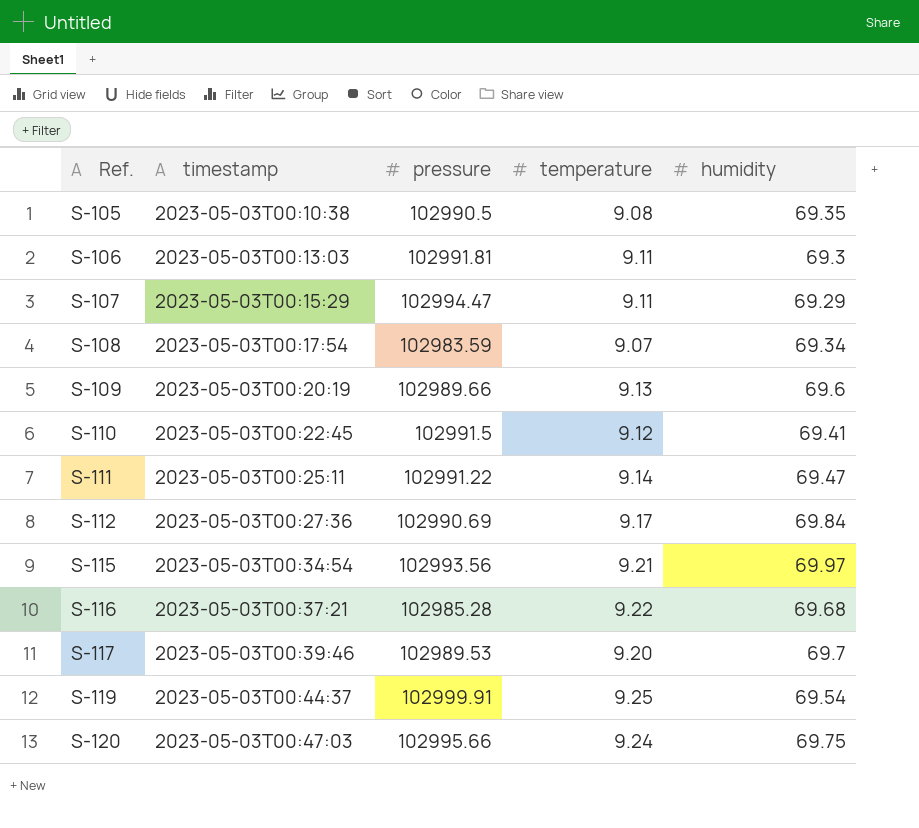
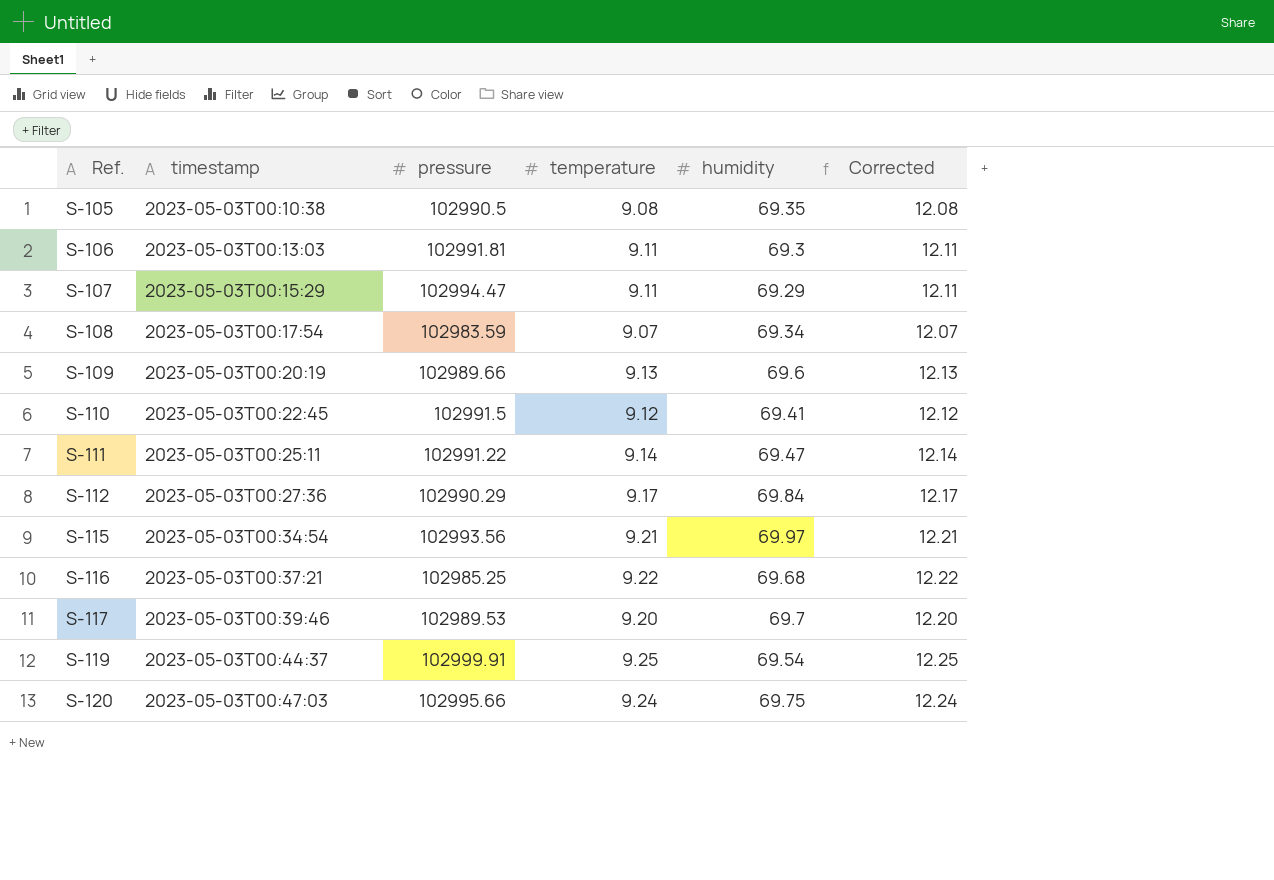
column Corrected | formula: none -> [temperature] + 3
S-112 | pressure: 102990.69 -> 102990.29
S-116 | pressure: 102985.28 -> 102985.25

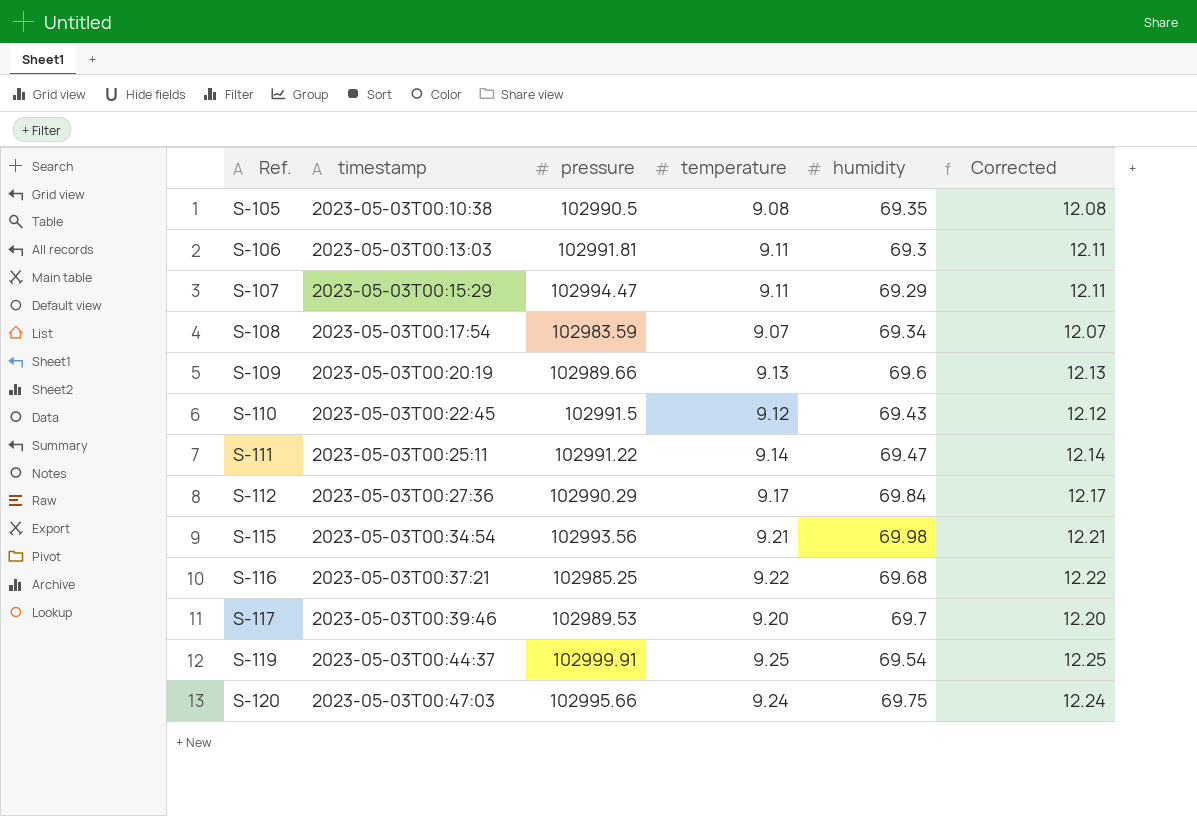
S-110 | humidity: 69.41 -> 69.43
S-115 | humidity: 69.97 -> 69.98

